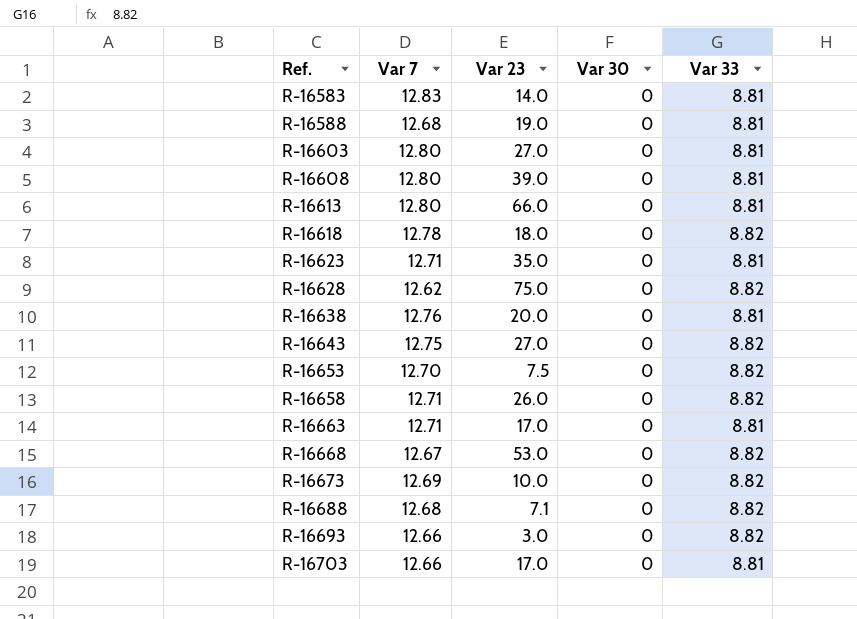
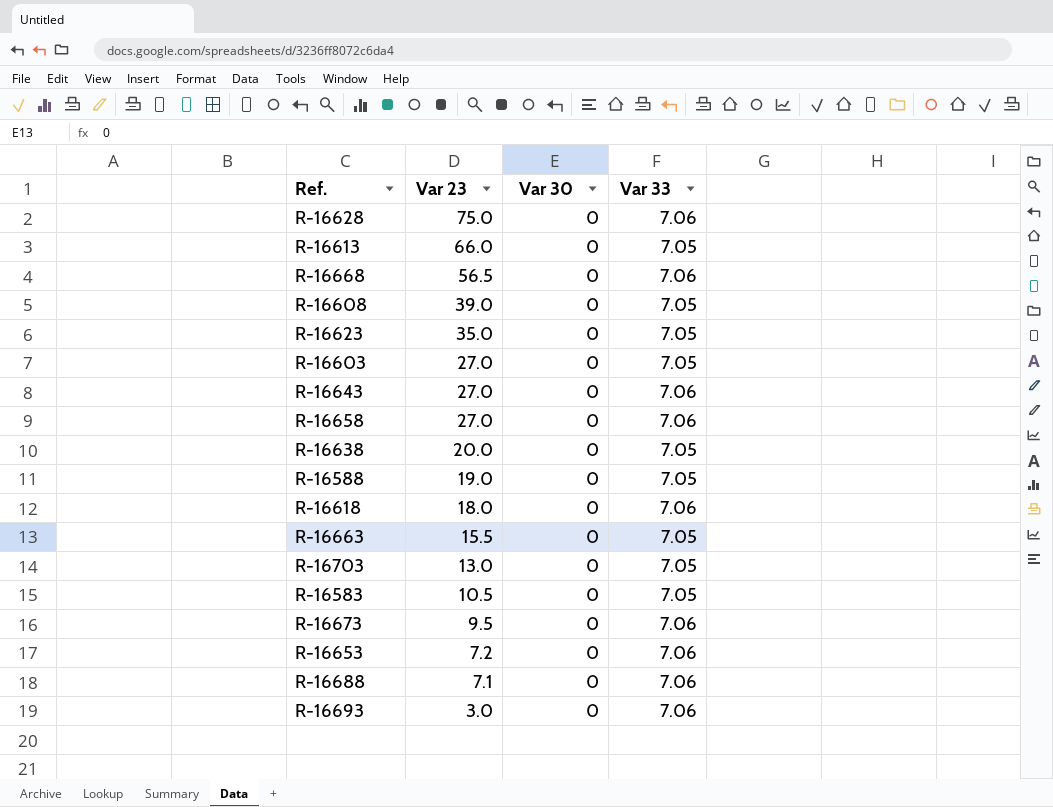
row order: Ref. ascending -> Var 23 descending
column Var 7 | position: 2 -> none
R-16628 | Var 33: 8.82 -> 7.06
R-16613 | Var 33: 8.81 -> 7.05
R-16668 | Var 23: 53.0 -> 56.5
R-16668 | Var 33: 8.82 -> 7.06
R-16608 | Var 33: 8.81 -> 7.05
R-16623 | Var 33: 8.81 -> 7.05
R-16603 | Var 33: 8.81 -> 7.05
R-16643 | Var 33: 8.82 -> 7.06
R-16658 | Var 23: 26.0 -> 27.0
R-16658 | Var 33: 8.82 -> 7.06
R-16638 | Var 33: 8.81 -> 7.05
R-16588 | Var 33: 8.81 -> 7.05
R-16618 | Var 33: 8.82 -> 7.06
R-16663 | Var 23: 17.0 -> 15.5
R-16663 | Var 33: 8.81 -> 7.05
R-16703 | Var 23: 17.0 -> 13.0
R-16703 | Var 33: 8.81 -> 7.05
R-16583 | Var 23: 14.0 -> 10.5
R-16583 | Var 33: 8.81 -> 7.05
R-16673 | Var 23: 10.0 -> 9.5
R-16673 | Var 33: 8.82 -> 7.06
R-16653 | Var 23: 7.5 -> 7.2
R-16653 | Var 33: 8.82 -> 7.06
R-16688 | Var 33: 8.82 -> 7.06
R-16693 | Var 33: 8.82 -> 7.06

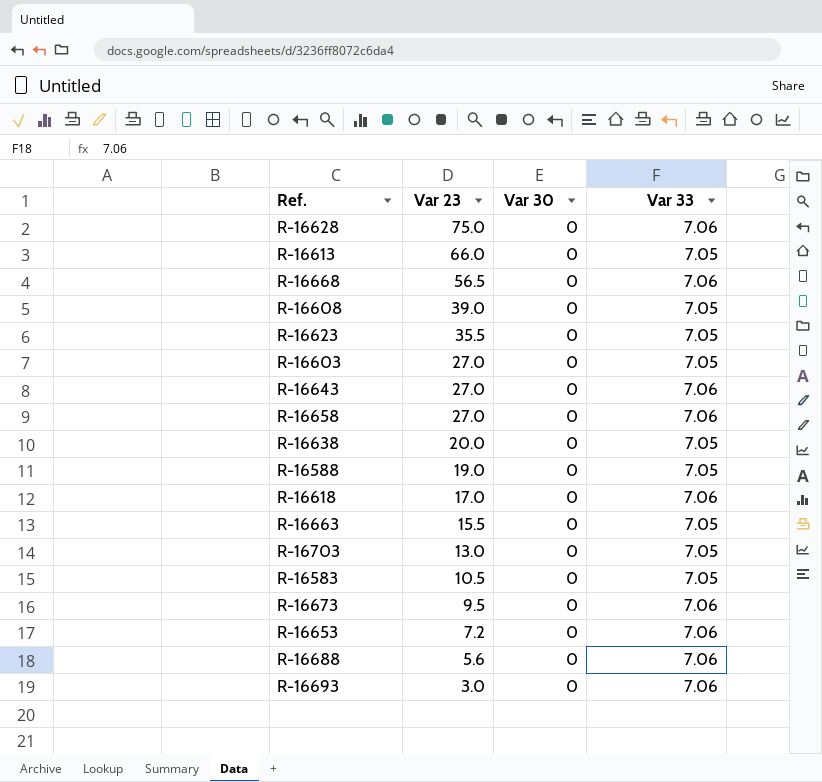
R-16623 | Var 23: 35.0 -> 35.5
R-16618 | Var 23: 18.0 -> 17.0
R-16688 | Var 23: 7.1 -> 5.6

